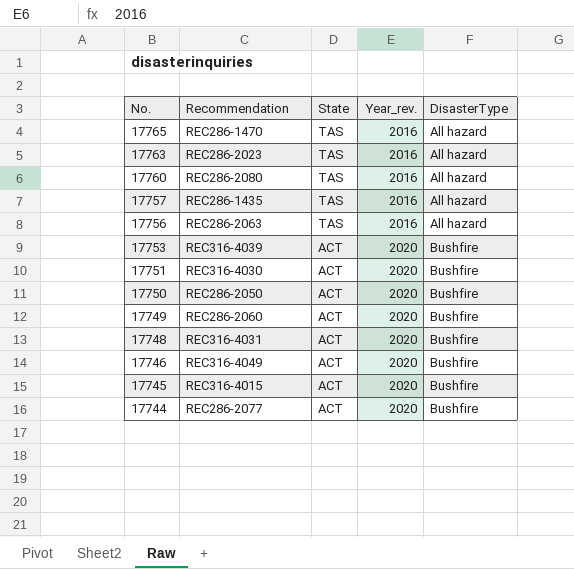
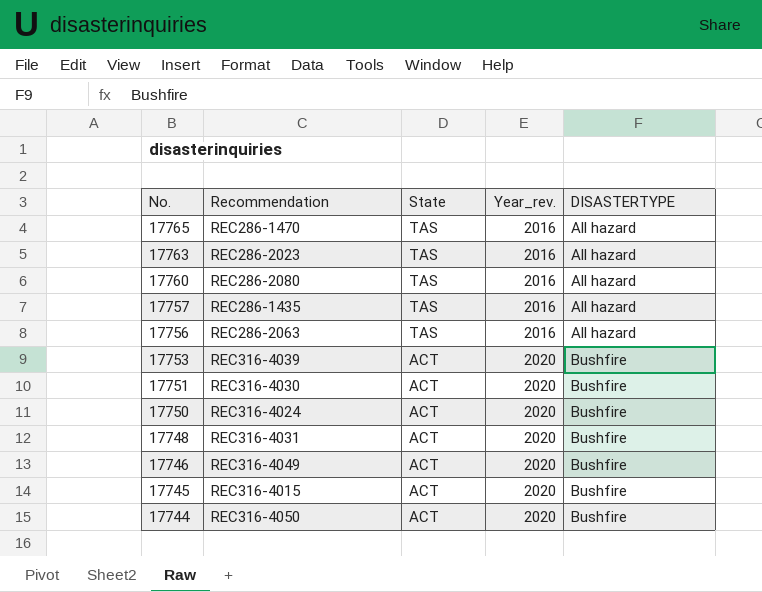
column name: DisasterType -> DISASTERTYPE
row 17749: REC286-2060 | ACT | 2020 | Bushfire -> none
17750 | Recommendation: REC286-2050 -> REC316-4024
17744 | Recommendation: REC286-2077 -> REC316-4050

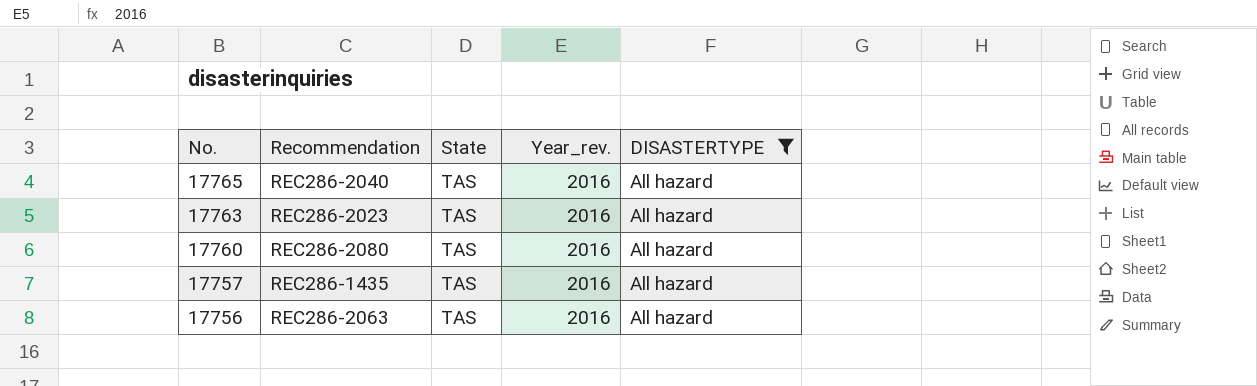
filter: none -> DISASTERTYPE = All hazard
17765 | Recommendation: REC286-1470 -> REC286-2040

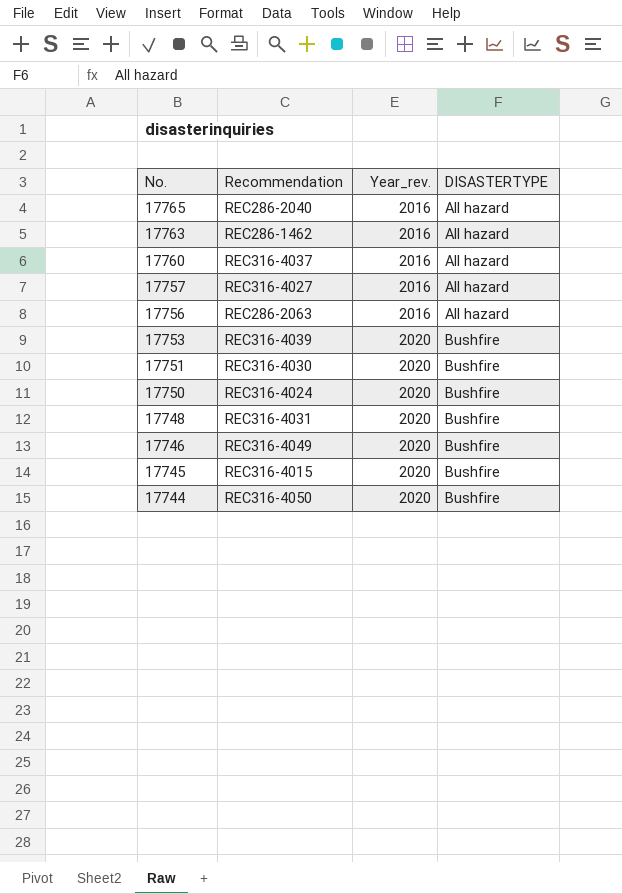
filter: DISASTERTYPE = All hazard -> none
column State | position: 3 -> none
17763 | Recommendation: REC286-2023 -> REC286-1462
17760 | Recommendation: REC286-2080 -> REC316-4037
17757 | Recommendation: REC286-1435 -> REC316-4027

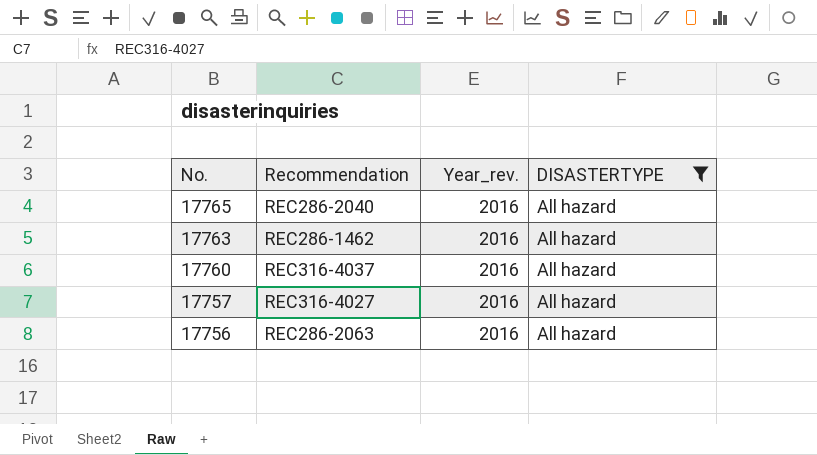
filter: none -> DISASTERTYPE = All hazard

